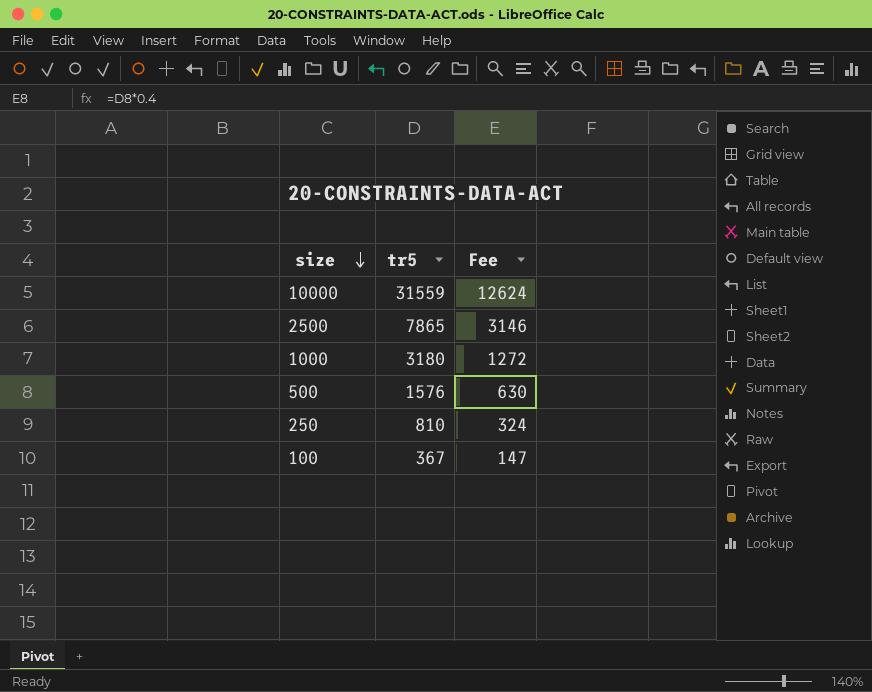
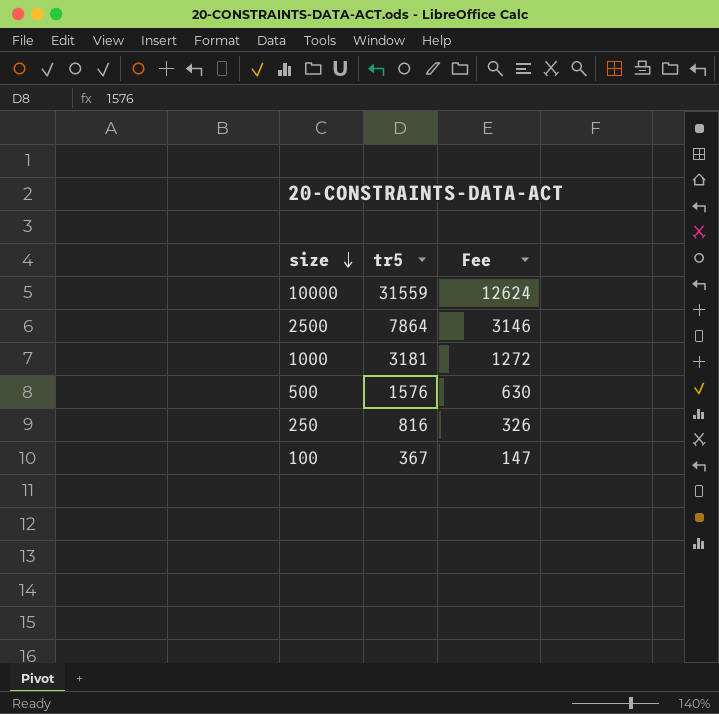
2500 | tr5: 7865 -> 7864
1000 | tr5: 3180 -> 3181
250 | tr5: 810 -> 816
250 | Fee: 324 -> 326

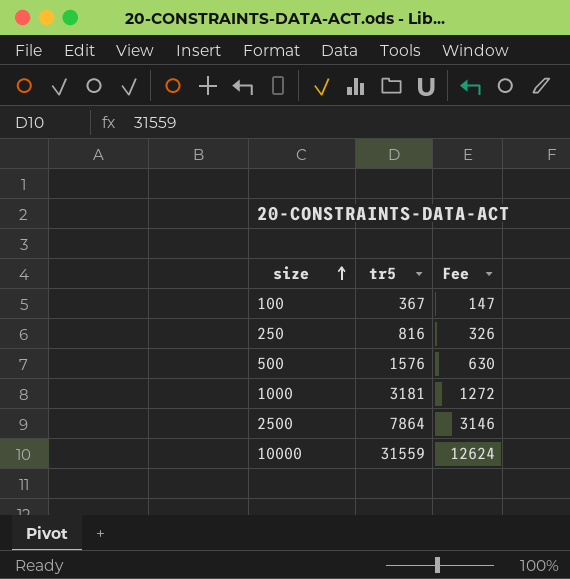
row order: size descending -> size ascending

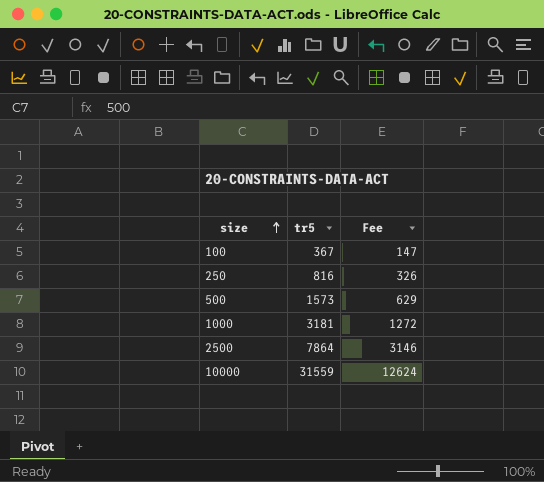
500 | tr5: 1576 -> 1573
500 | Fee: 630 -> 629

